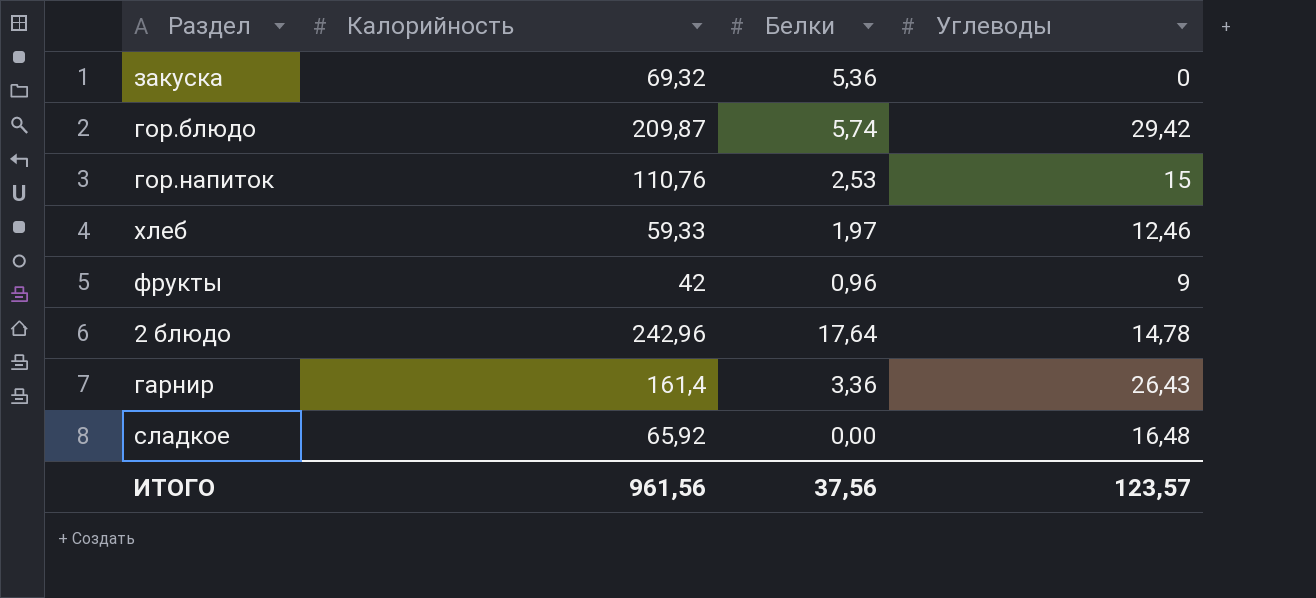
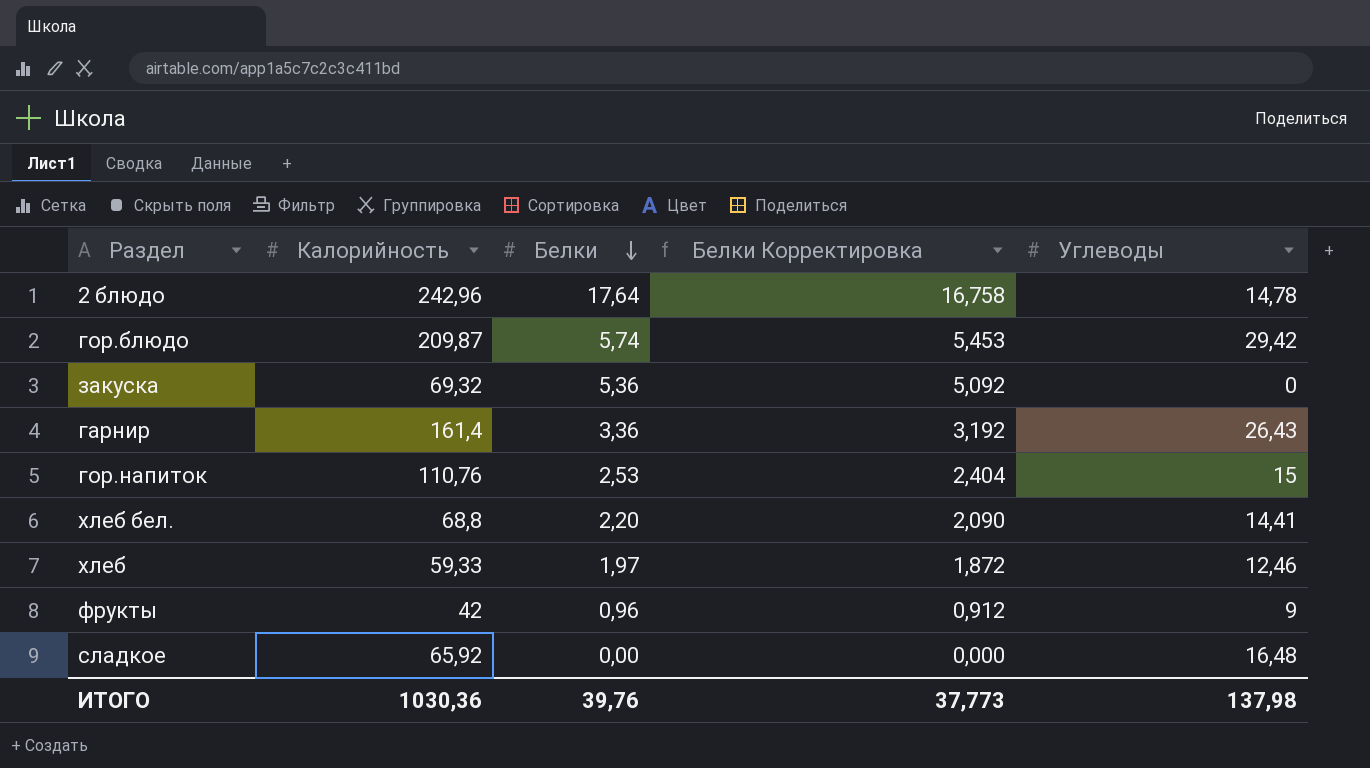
row order: none -> Белки descending
column Белки Корректировка | formula: none -> [Белки] * 0,95
row хлеб бел.: none -> 68,8 | 2,20 | 2,090 | 14,41
ИТОГО | Калорийность: 961,56 -> 1030,36
ИТОГО | Белки: 37,56 -> 39,76
ИТОГО | Углеводы: 123,57 -> 137,98

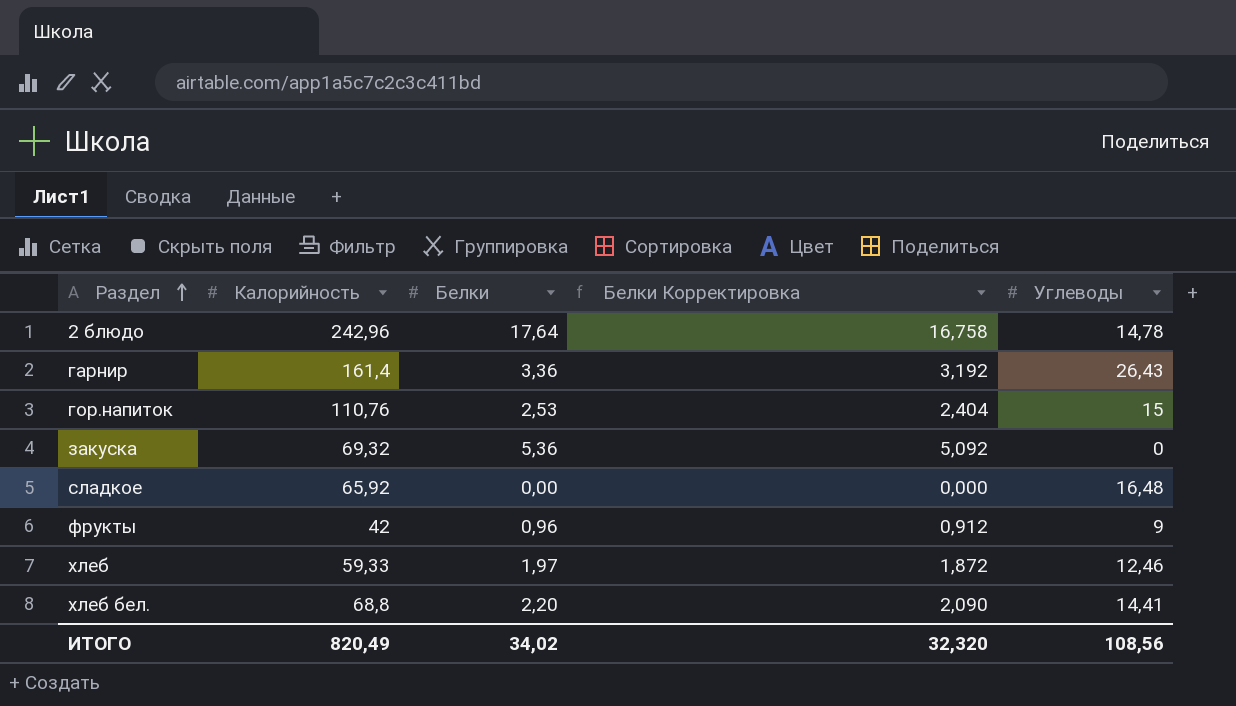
row order: Белки descending -> Раздел ascending
row гор.блюдо: 209,87 | 5,74 | 5,453 | 29,42 -> none
ИТОГО | Калорийность: 1030,36 -> 820,49
ИТОГО | Белки: 39,76 -> 34,02
ИТОГО | Белки Корректировка: 37,773 -> 32,320
ИТОГО | Углеводы: 137,98 -> 108,56

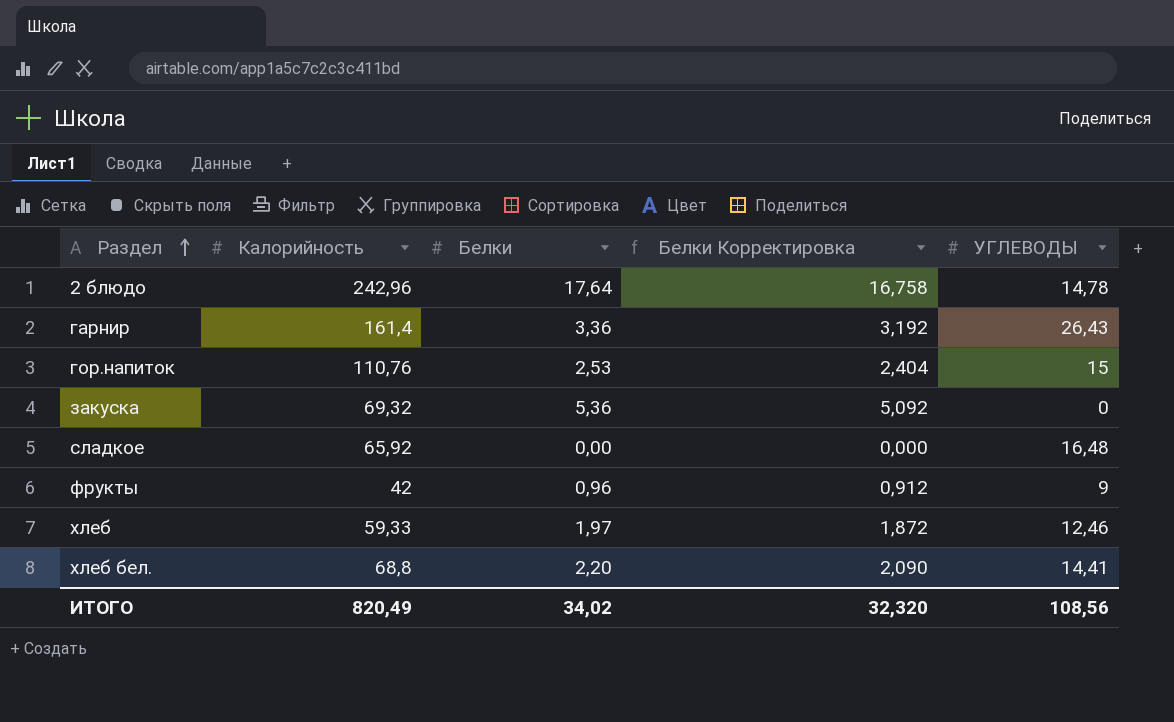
column name: Углеводы -> УГЛЕВОДЫ

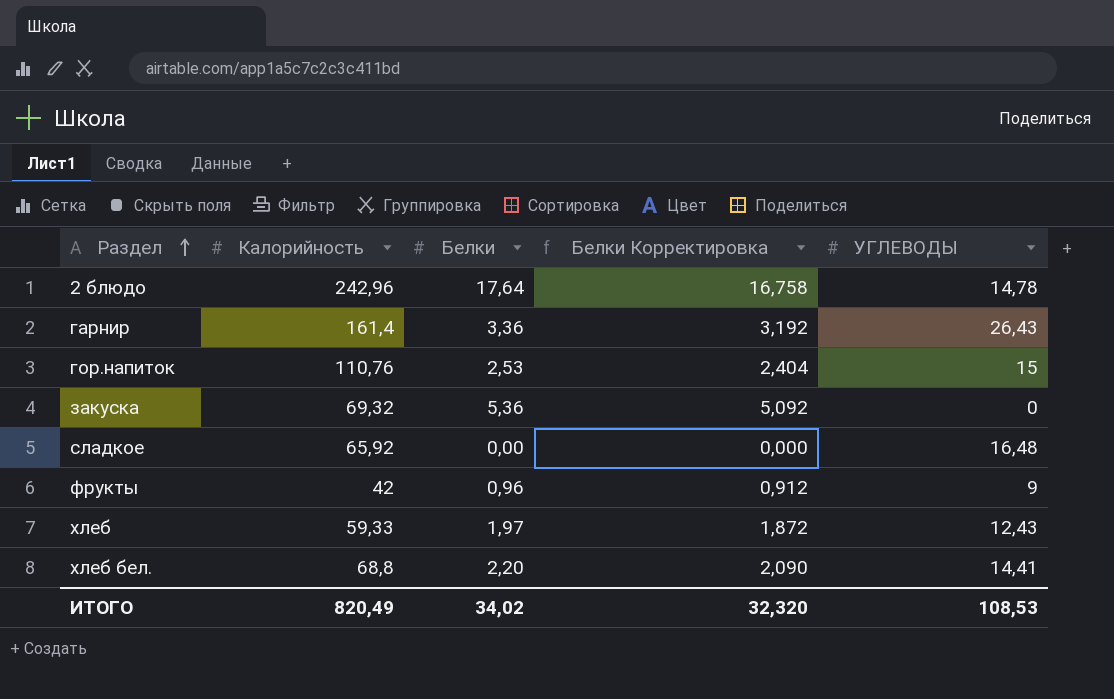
хлеб | УГЛЕВОДЫ: 12,46 -> 12,43
ИТОГО | УГЛЕВОДЫ: 108,56 -> 108,53

